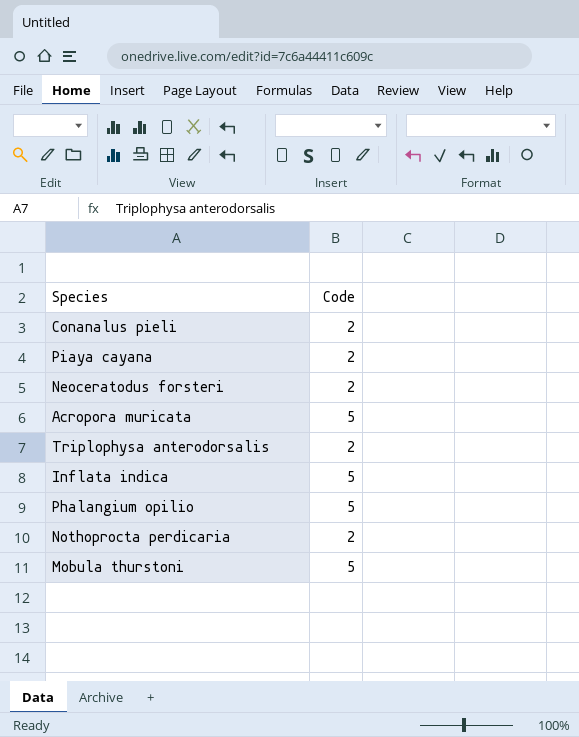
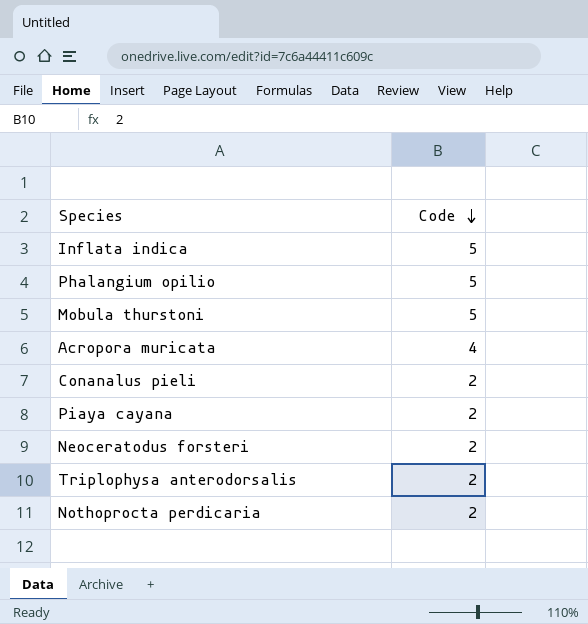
row order: none -> Code descending
Acropora muricata | Code: 5 -> 4

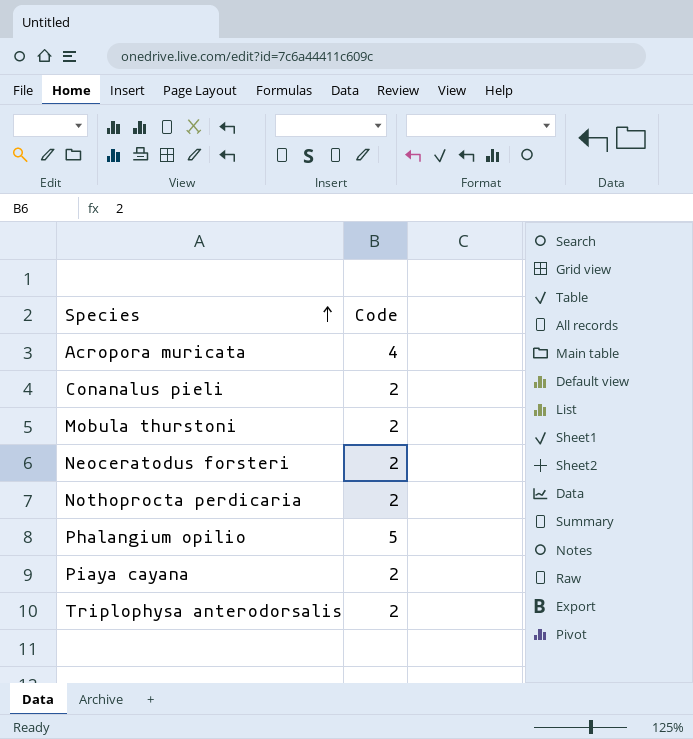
row order: Code descending -> Species ascending
row Inflata indica: 5 -> none
Mobula thurstoni | Code: 5 -> 2

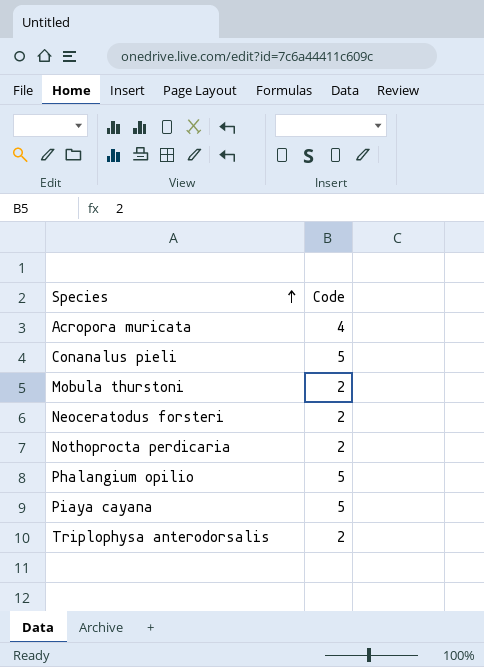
Conanalus pieli | Code: 2 -> 5
Piaya cayana | Code: 2 -> 5

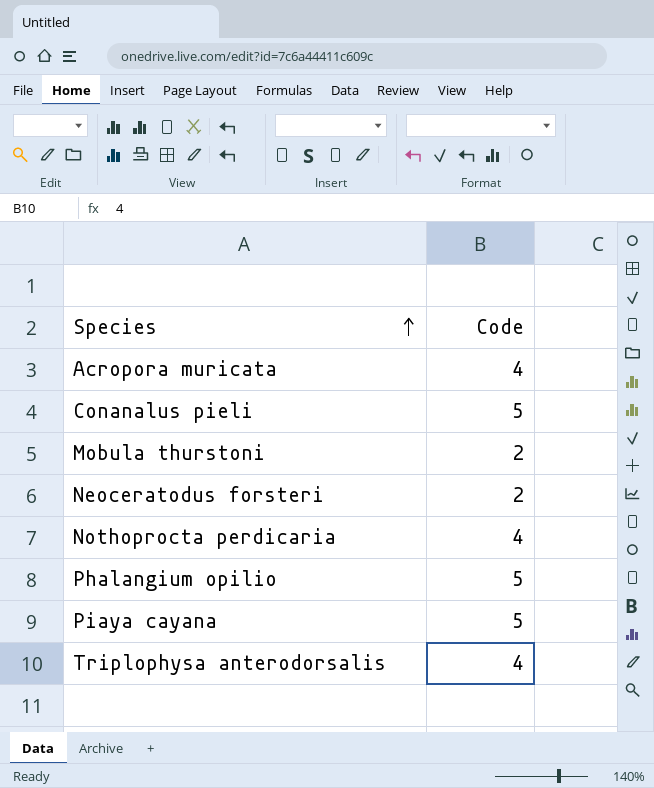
Nothoprocta perdicaria | Code: 2 -> 4
Triplophysa anterodorsalis | Code: 2 -> 4

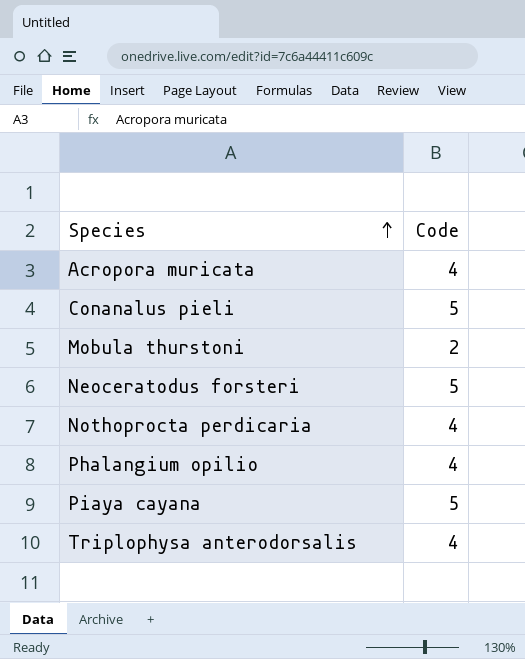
Neoceratodus forsteri | Code: 2 -> 5
Phalangium opilio | Code: 5 -> 4

